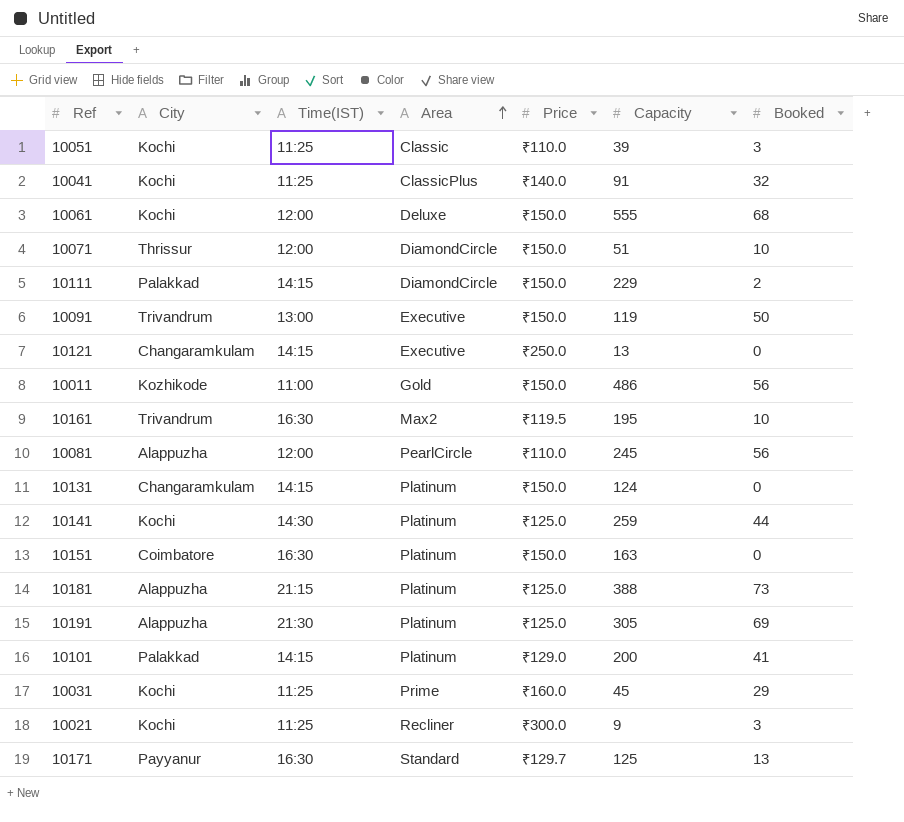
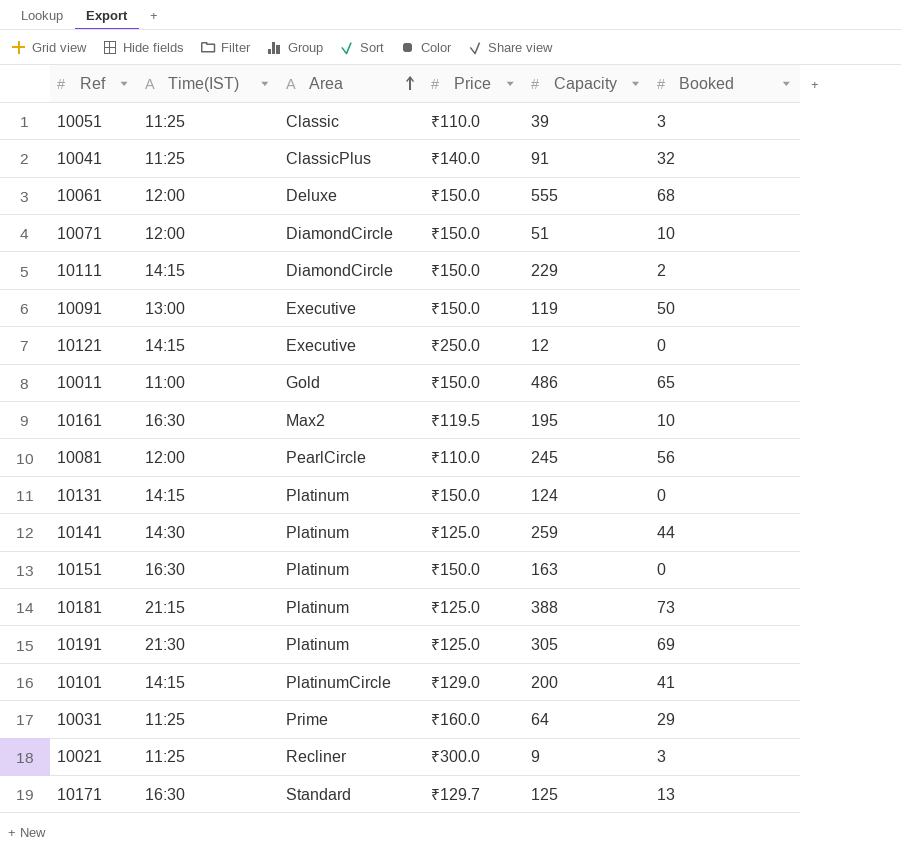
column City | position: 2 -> none
10121 | Capacity: 13 -> 12
10011 | Booked: 56 -> 65
10101 | Area: Platinum -> PlatinumCircle
10031 | Capacity: 45 -> 64

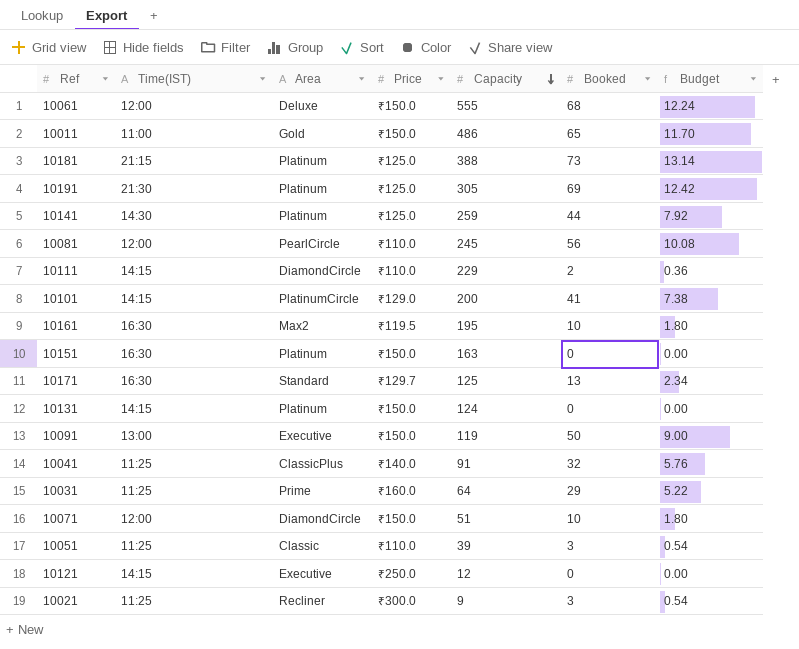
row order: Area ascending -> Capacity descending
column Budget | formula: none -> [Booked] * 0.18
10111 | Price: ₹150.0 -> ₹110.0

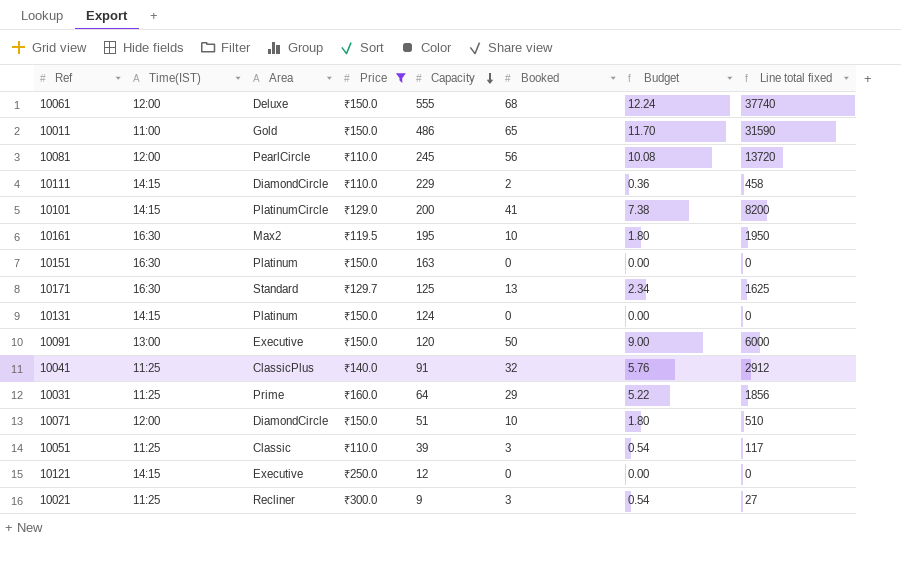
filter: none -> Price != ₹125.0
column Line total fixed | formula: none -> [Capacity] * [Booked]
10091 | Capacity: 119 -> 120

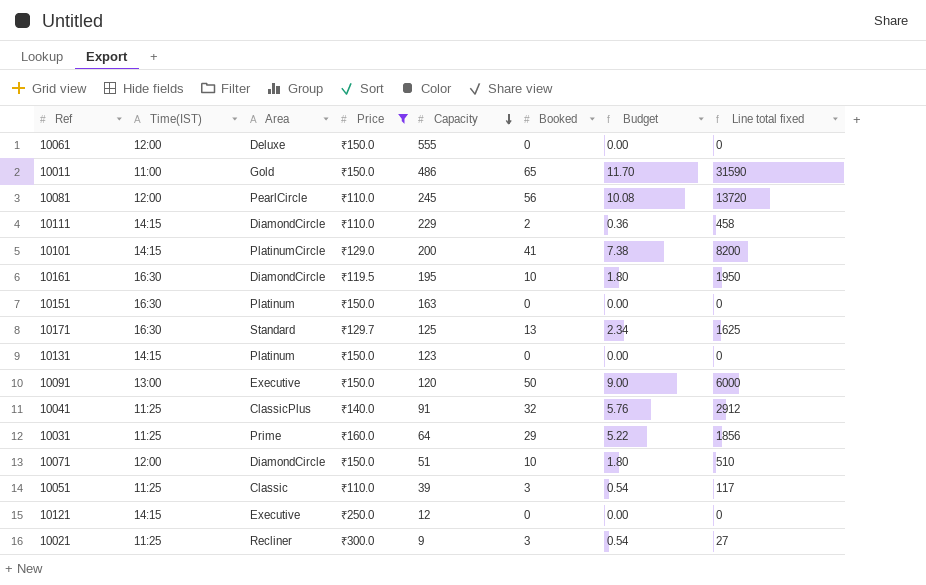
10061 | Booked: 68 -> 0
10061 | Budget: 12.24 -> 0.00
10061 | Line total fixed: 37740 -> 0
10161 | Area: Max2 -> DiamondCircle
10131 | Capacity: 124 -> 123

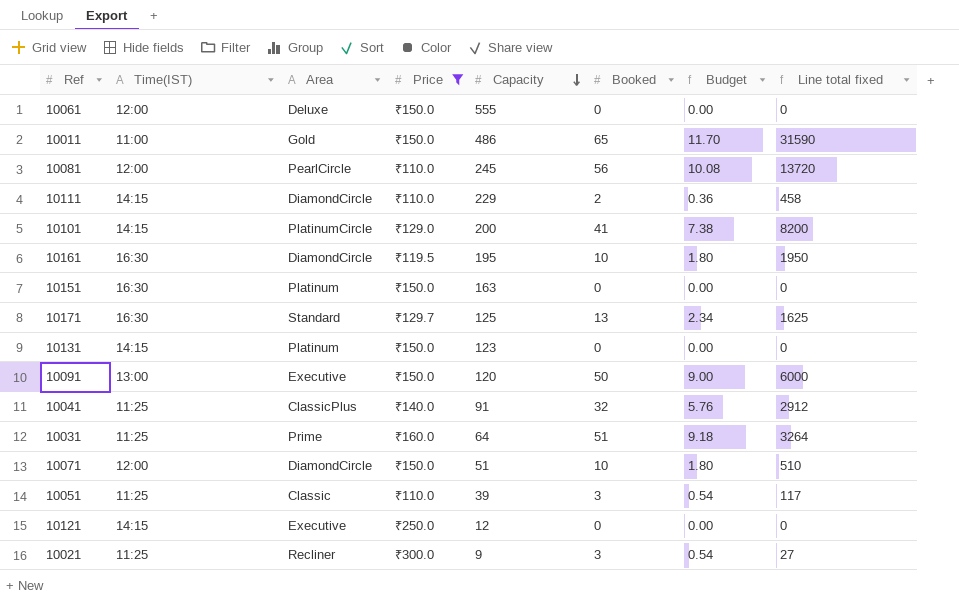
10031 | Booked: 29 -> 51
10031 | Budget: 5.22 -> 9.18
10031 | Line total fixed: 1856 -> 3264

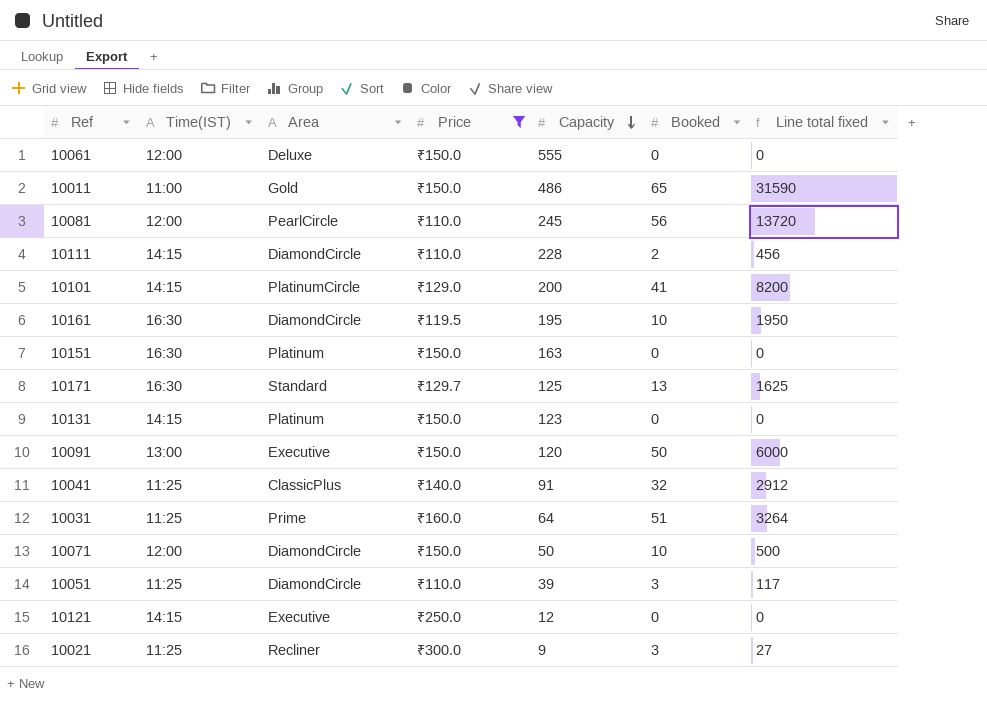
column Budget | formula: [Booked] * 0.18 -> none
10111 | Capacity: 229 -> 228
10111 | Line total fixed: 458 -> 456
10071 | Capacity: 51 -> 50
10071 | Line total fixed: 510 -> 500
10051 | Area: Classic -> DiamondCircle

